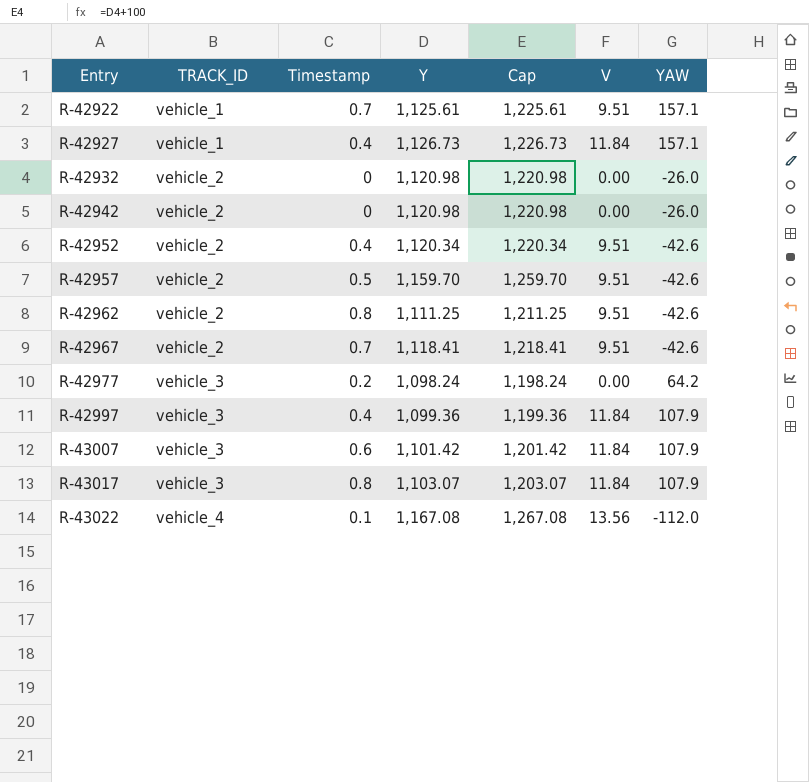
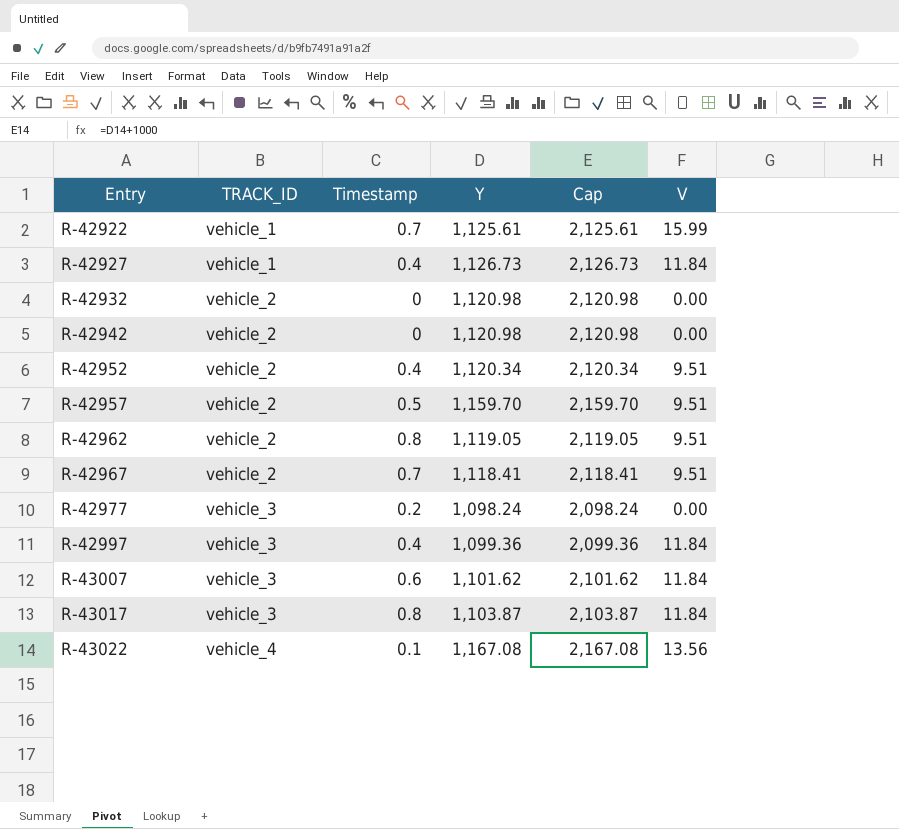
column YAW | position: 7 -> none
column Cap | formula: [Y] + 100 -> [Y] + 1000
R-42922 | V: 9.51 -> 15.99
R-42962 | Y: 1,111.25 -> 1,119.05
R-43007 | Y: 1,101.42 -> 1,101.62
R-43017 | Y: 1,103.07 -> 1,103.87

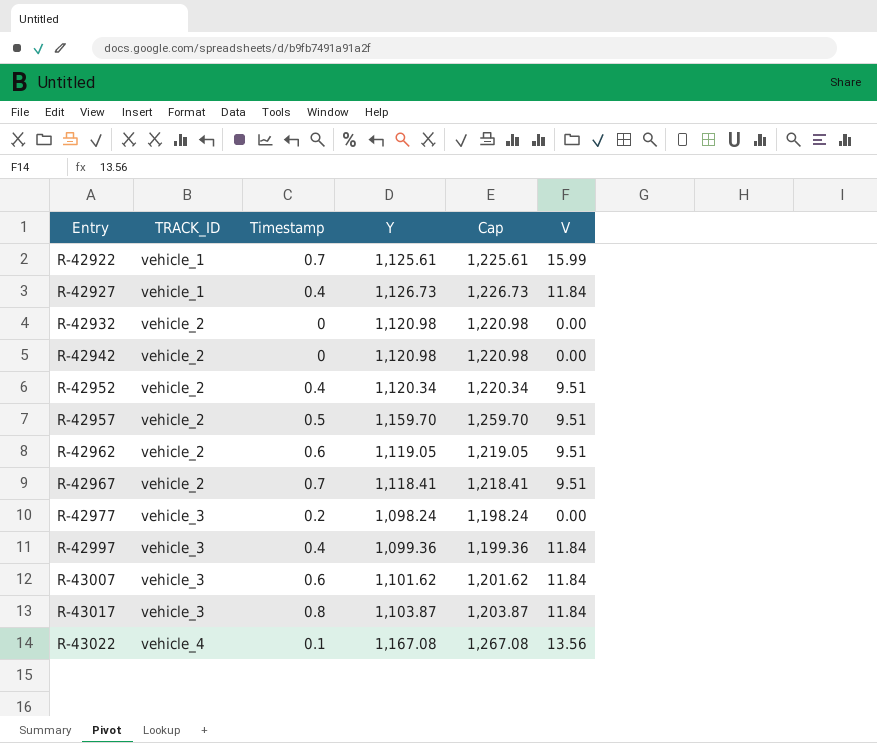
column Cap | formula: [Y] + 1000 -> [Y] + 100
R-42962 | Timestamp: 0.8 -> 0.6

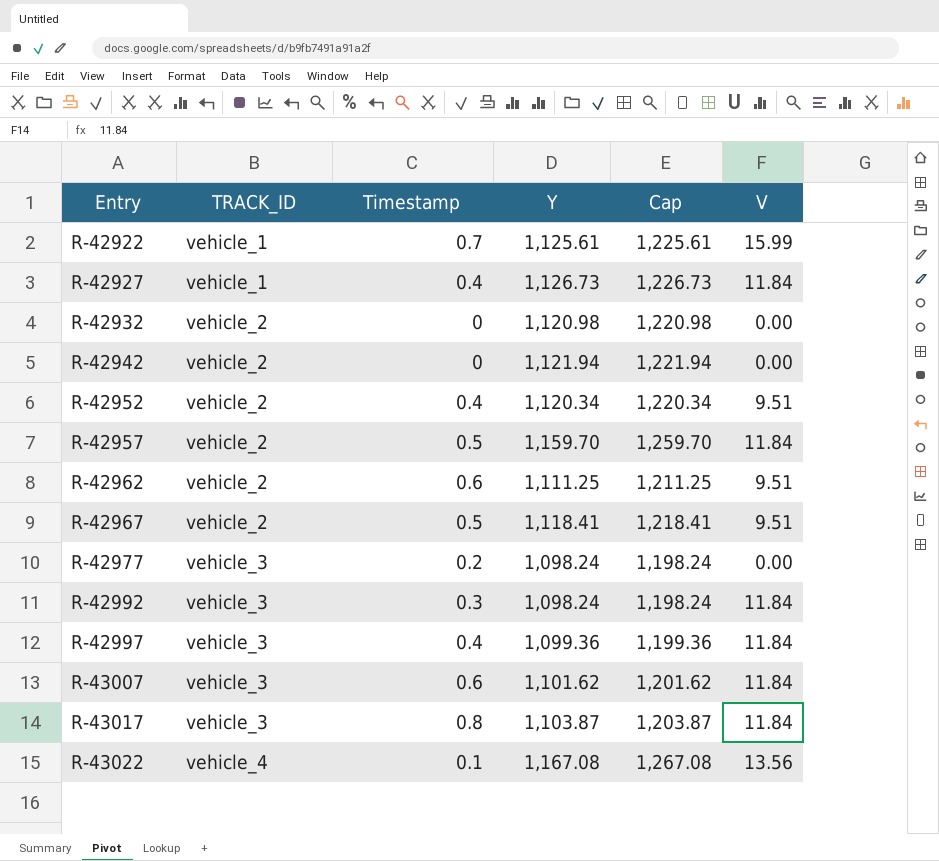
R-42942 | Y: 1,120.98 -> 1,121.94
R-42942 | Cap: 1,220.98 -> 1,221.94
R-42957 | V: 9.51 -> 11.84
R-42962 | Y: 1,119.05 -> 1,111.25
R-42962 | Cap: 1,219.05 -> 1,211.25
R-42967 | Timestamp: 0.7 -> 0.5
row R-42992: none -> vehicle_3 | 0.3 | 1,098.24 | 1,198.24 | 11.84

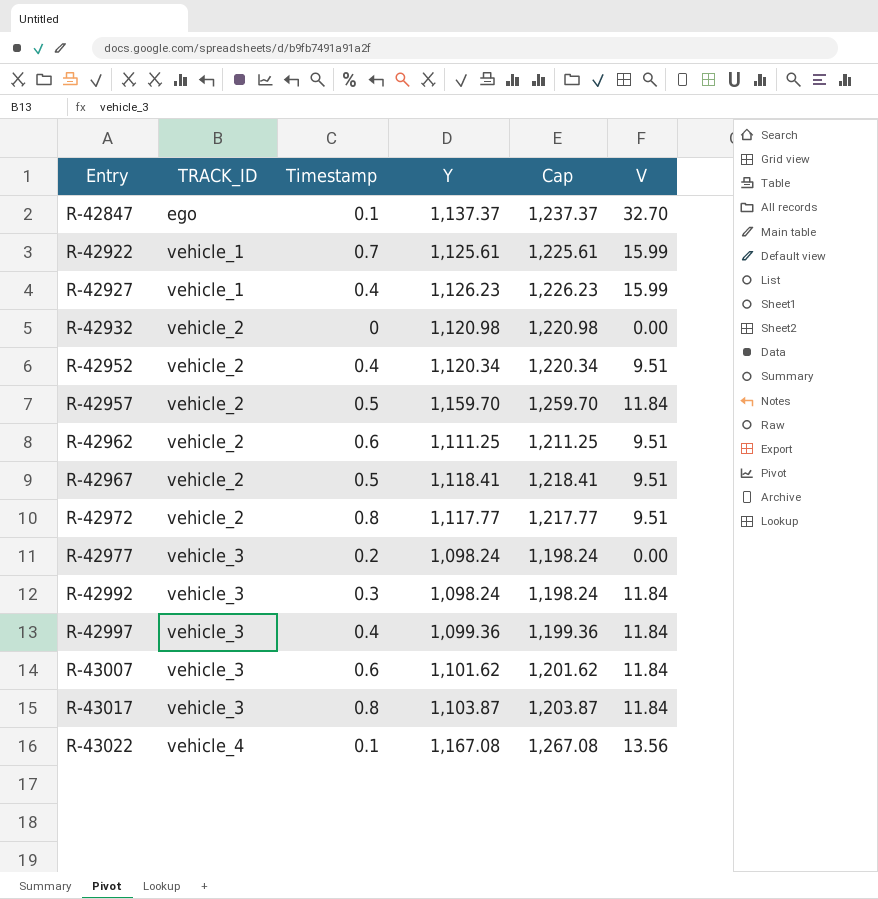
row R-42942: vehicle_2 | 0 | 1,121.94 | 1,221.94 | 0.00 -> none
row R-42847: none -> ego | 0.1 | 1,137.37 | 1,237.37 | 32.70
R-42927 | Y: 1,126.73 -> 1,126.23
R-42927 | Cap: 1,226.73 -> 1,226.23
R-42927 | V: 11.84 -> 15.99
row R-42972: none -> vehicle_2 | 0.8 | 1,117.77 | 1,217.77 | 9.51

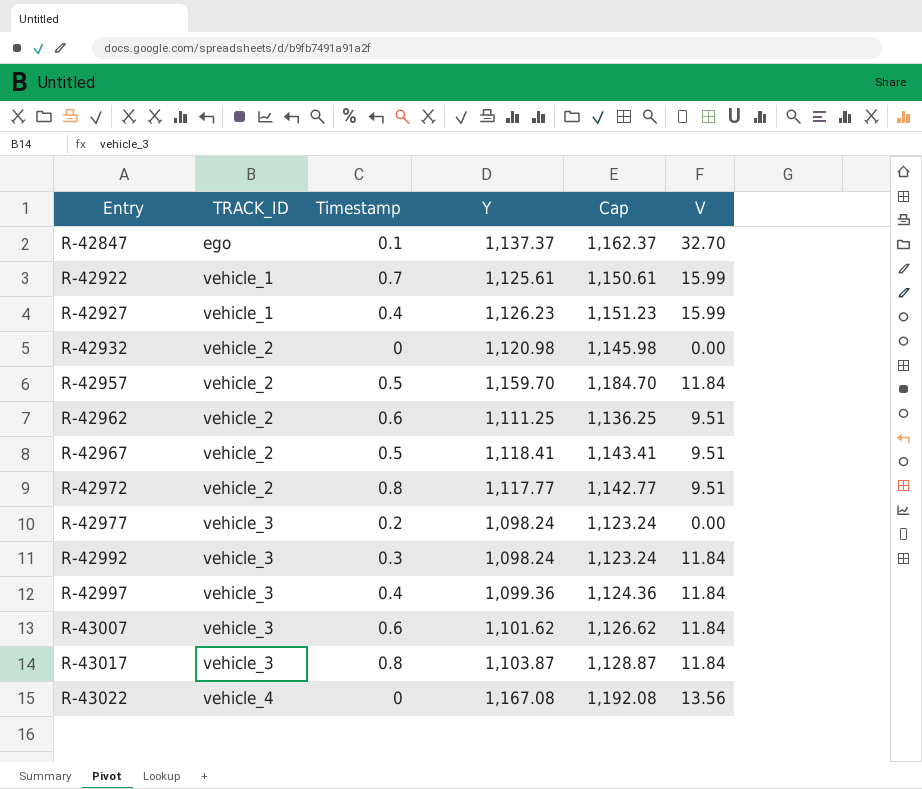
column Cap | formula: [Y] + 100 -> [Y] + 25
row R-42952: vehicle_2 | 0.4 | 1,120.34 | 1,220.34 | 9.51 -> none
R-43022 | Timestamp: 0.1 -> 0

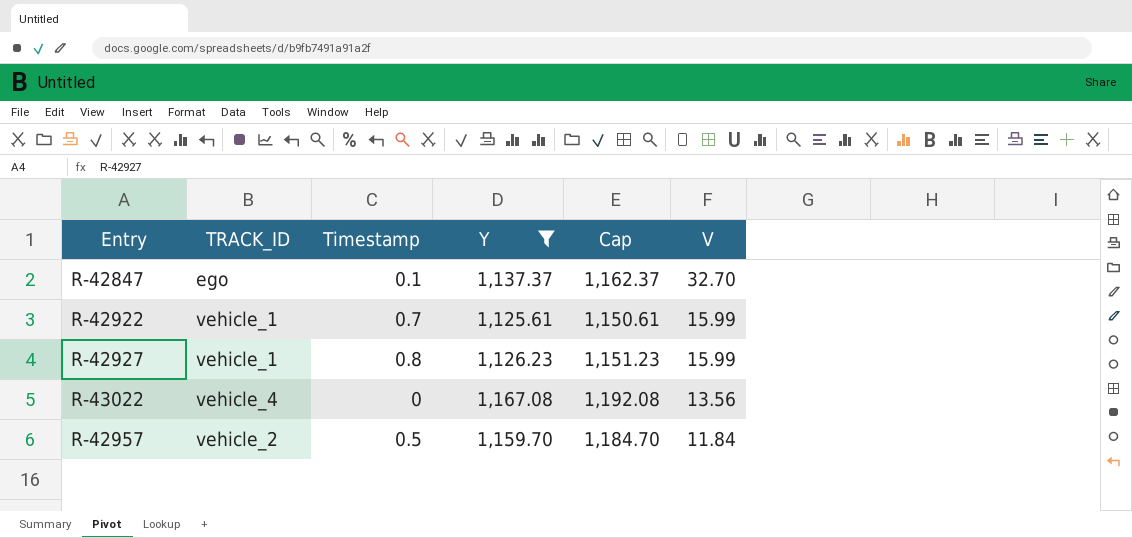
filter: none -> Y >= 1,125.61
row order: Entry ascending -> V descending
R-42927 | Timestamp: 0.4 -> 0.8

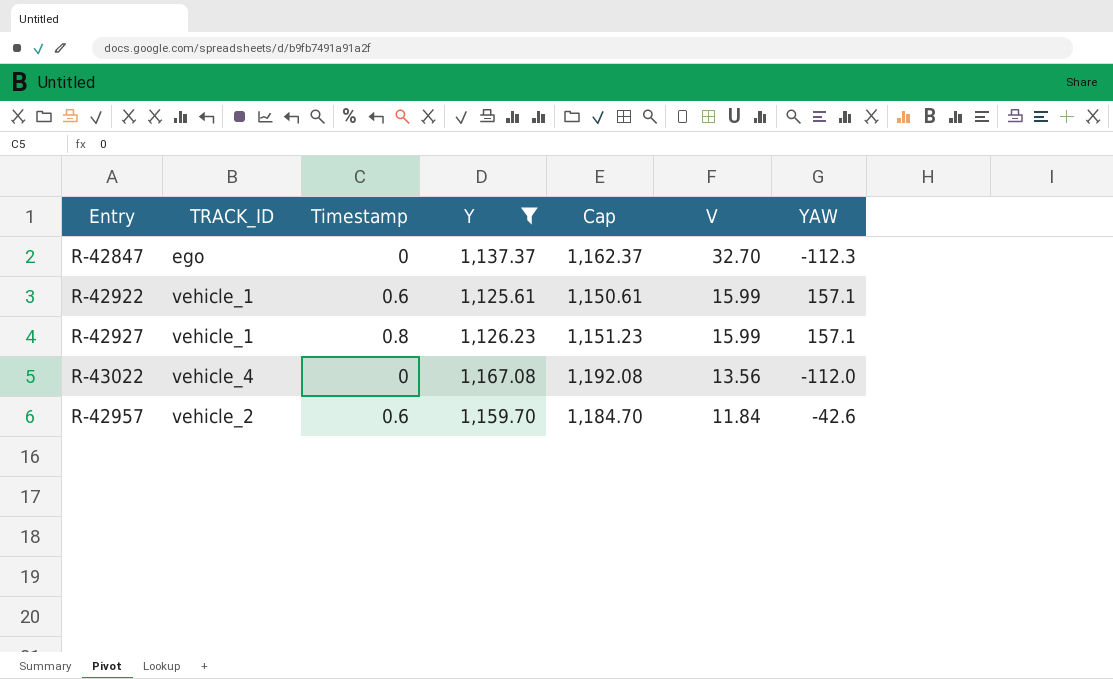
column YAW | position: none -> 7
R-42847 | Timestamp: 0.1 -> 0
R-42922 | Timestamp: 0.7 -> 0.6
R-42957 | Timestamp: 0.5 -> 0.6

